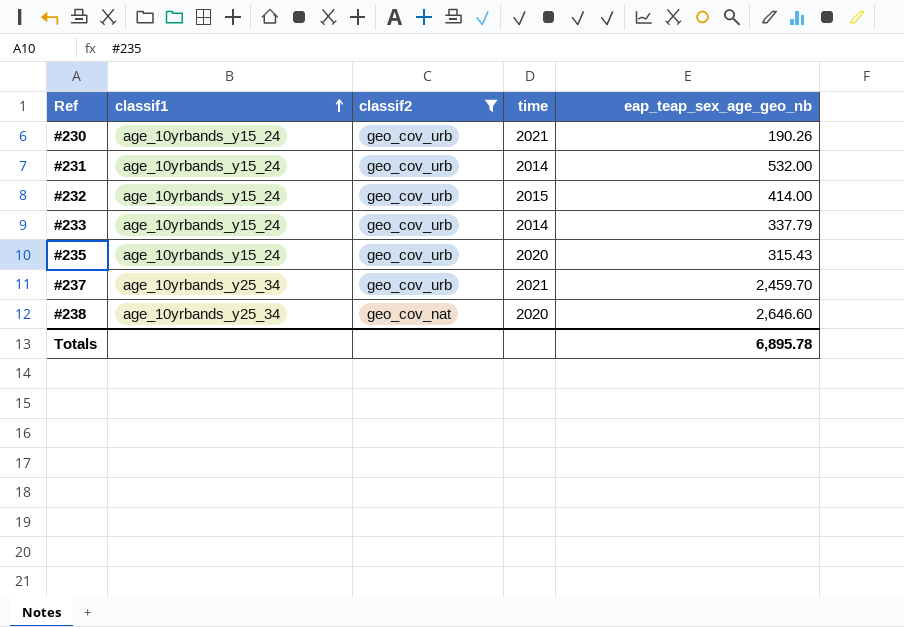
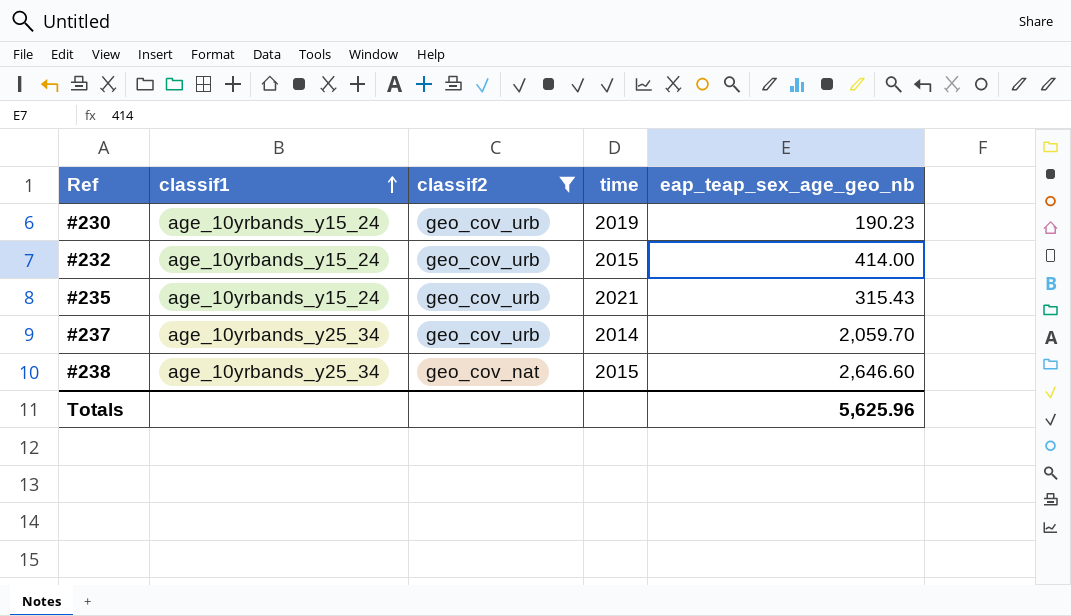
row #231: age_10yrbands_y15_24 | geo_cov_urb | 2014 | 532.00 -> none
row #233: age_10yrbands_y15_24 | geo_cov_urb | 2014 | 337.79 -> none
#230 | time: 2021 -> 2019
#230 | eap_teap_sex_age_geo_nb: 190.26 -> 190.23
#235 | time: 2020 -> 2021
#237 | time: 2021 -> 2014
#237 | eap_teap_sex_age_geo_nb: 2,459.70 -> 2,059.70
#238 | time: 2020 -> 2015
Totals | eap_teap_sex_age_geo_nb: 6,895.78 -> 5,625.96

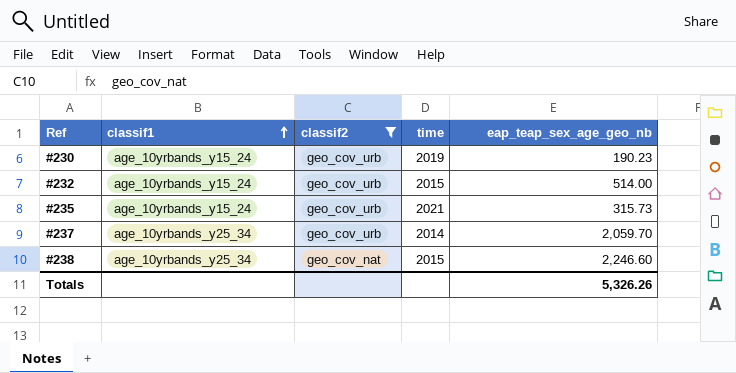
#232 | eap_teap_sex_age_geo_nb: 414.00 -> 514.00
#235 | eap_teap_sex_age_geo_nb: 315.43 -> 315.73
#238 | eap_teap_sex_age_geo_nb: 2,646.60 -> 2,246.60
Totals | eap_teap_sex_age_geo_nb: 5,625.96 -> 5,326.26

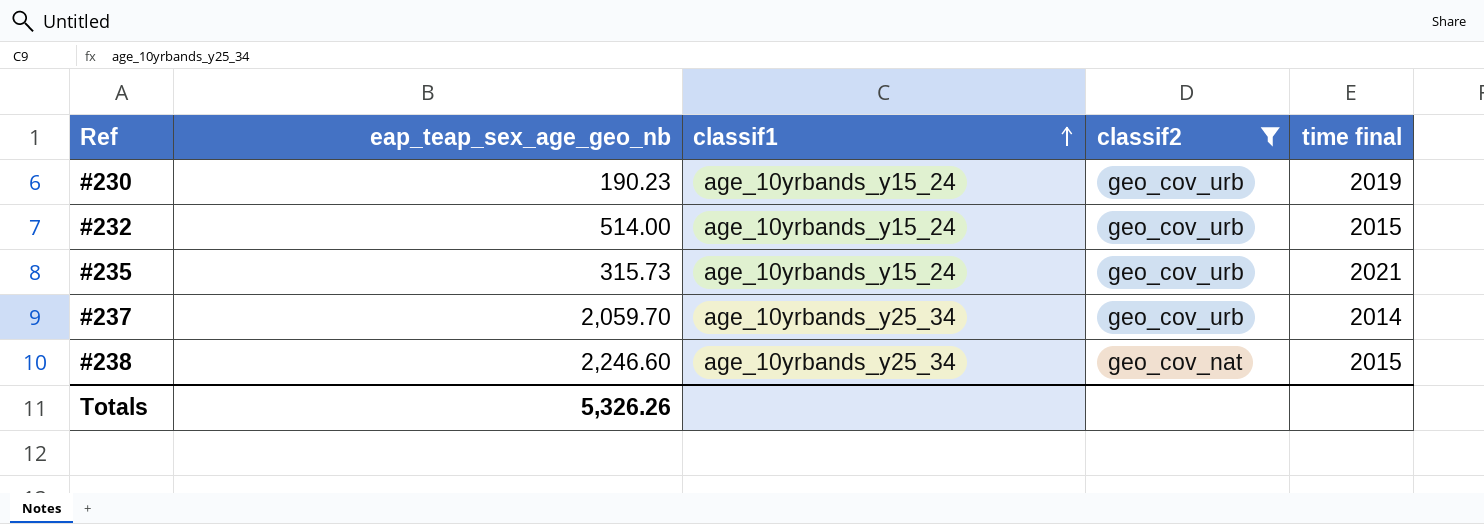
column eap_teap_sex_age_geo_nb | position: 5 -> 2
column name: time -> time final

